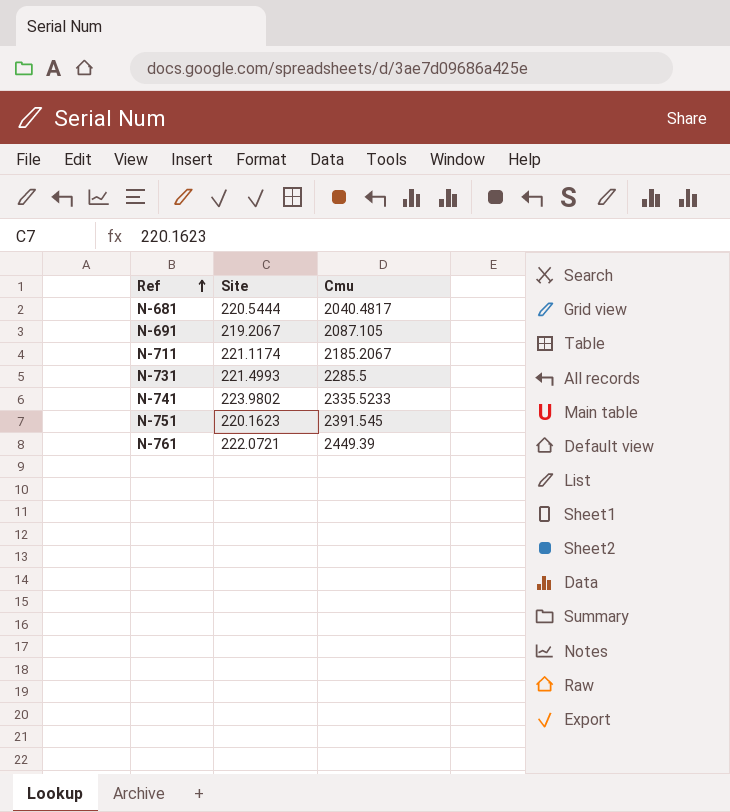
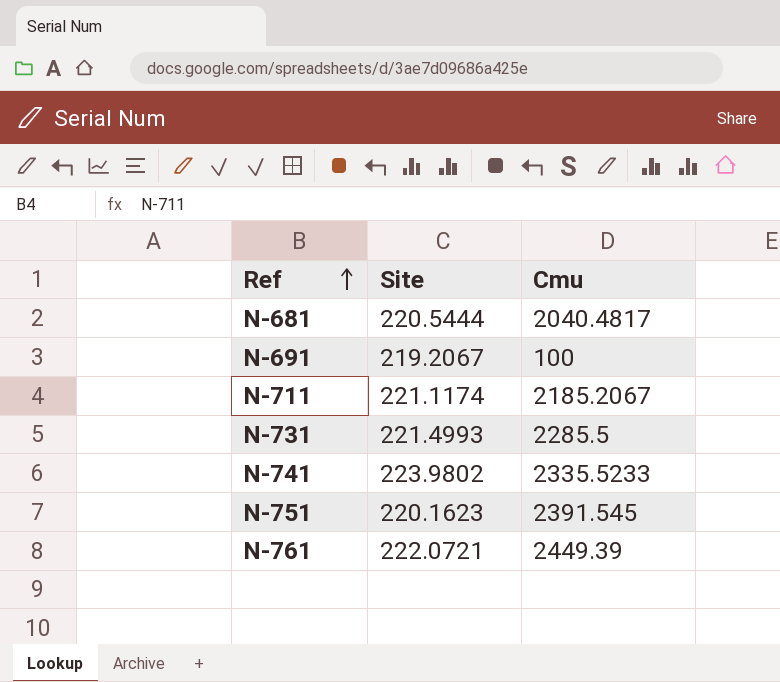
N-691 | Cmu: 2087.105 -> 100

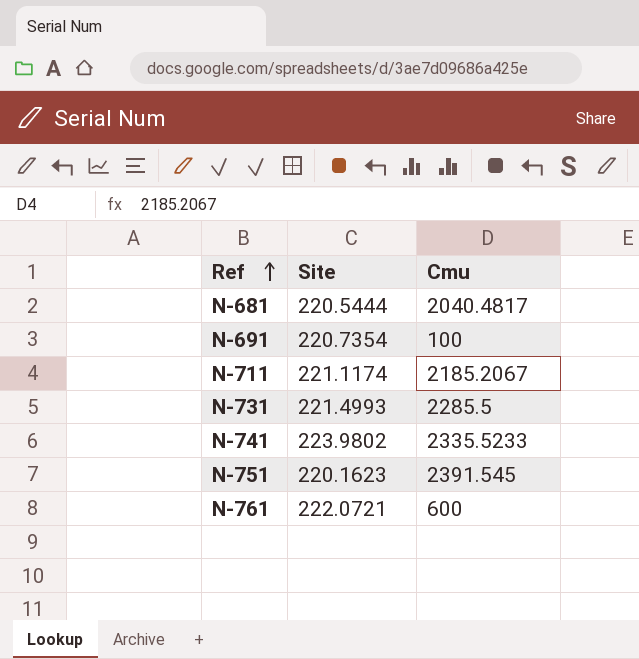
N-691 | Site: 219.2067 -> 220.7354
N-761 | Cmu: 2449.39 -> 600

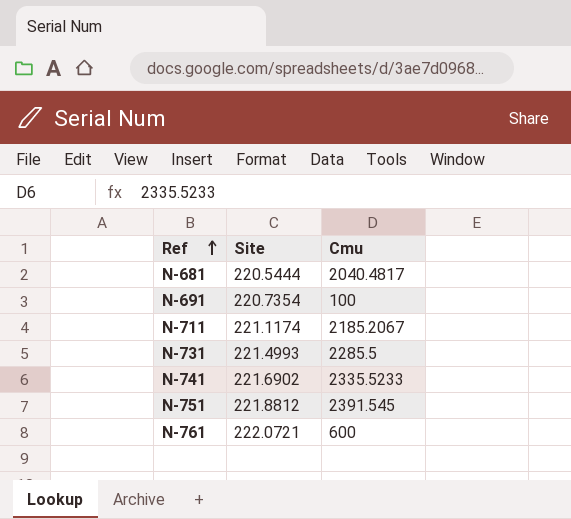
N-741 | Site: 223.9802 -> 221.6902
N-751 | Site: 220.1623 -> 221.8812

